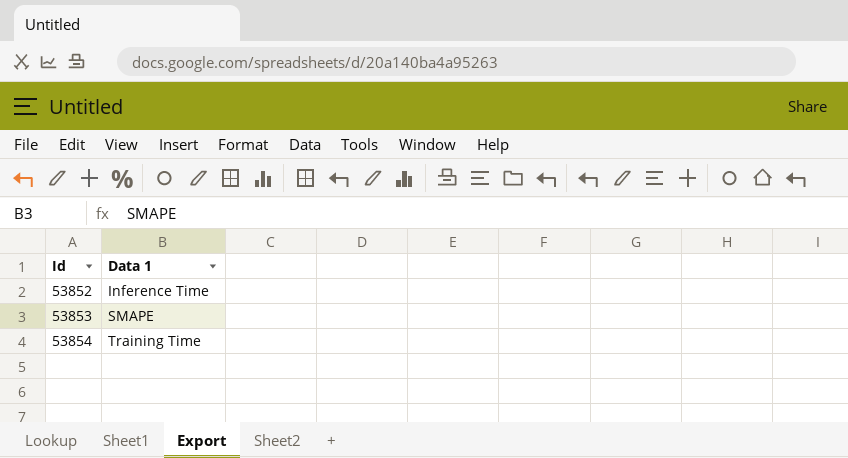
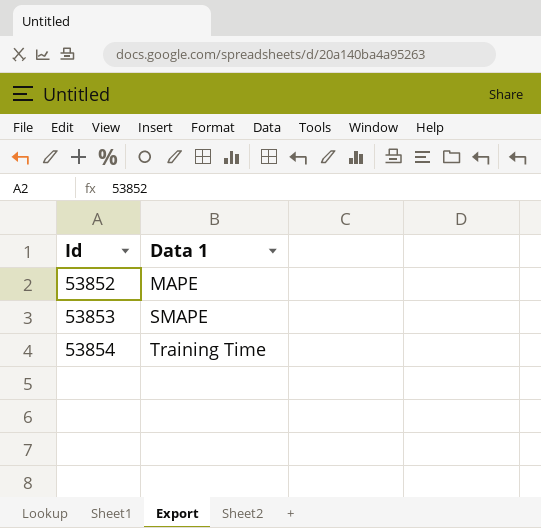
53852 | Data 1: Inference Time -> MAPE

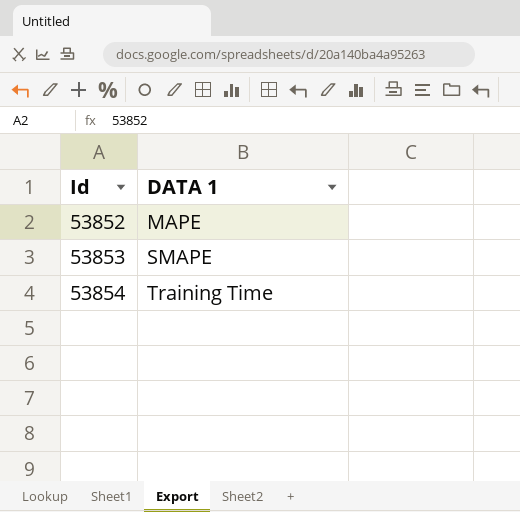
column name: Data 1 -> DATA 1

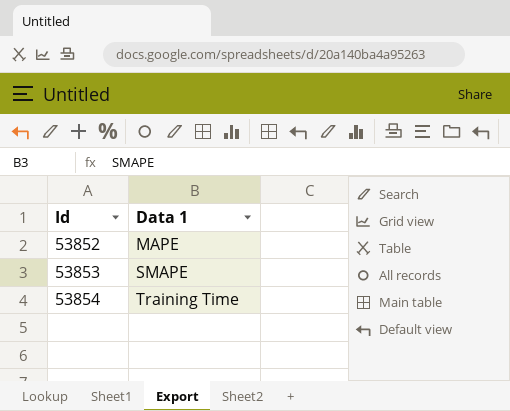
column name: DATA 1 -> Data 1

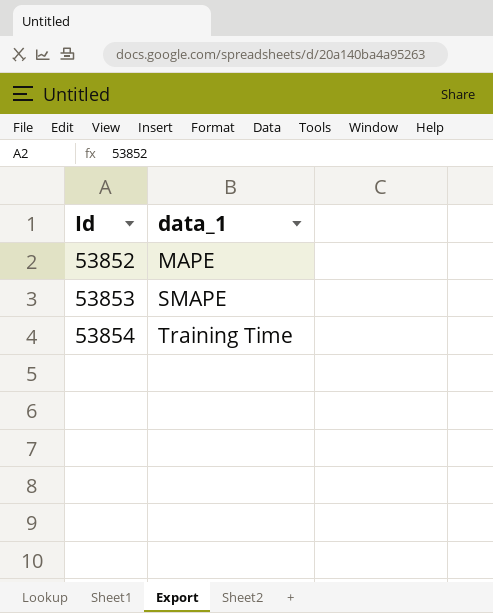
column name: Data 1 -> data_1

